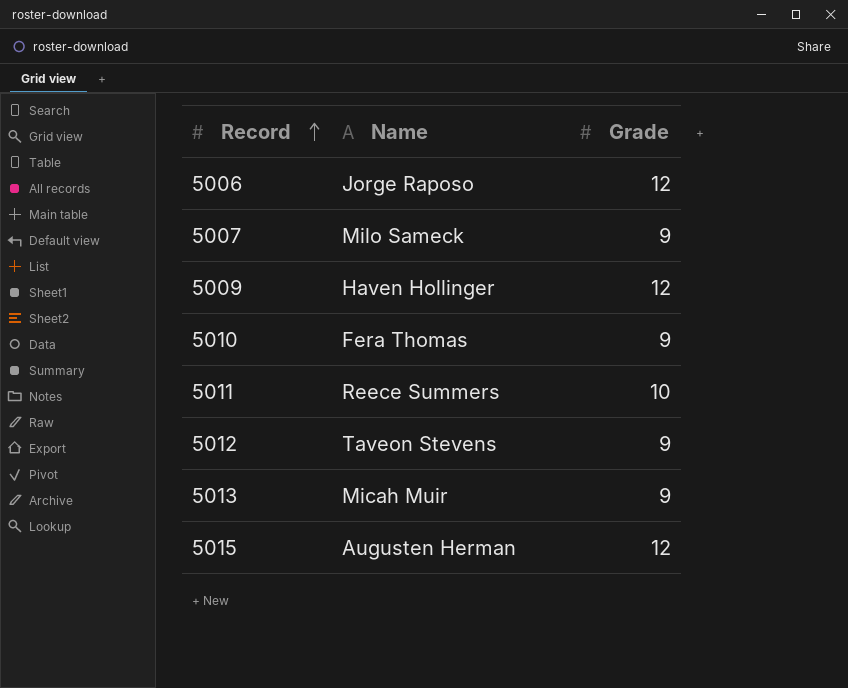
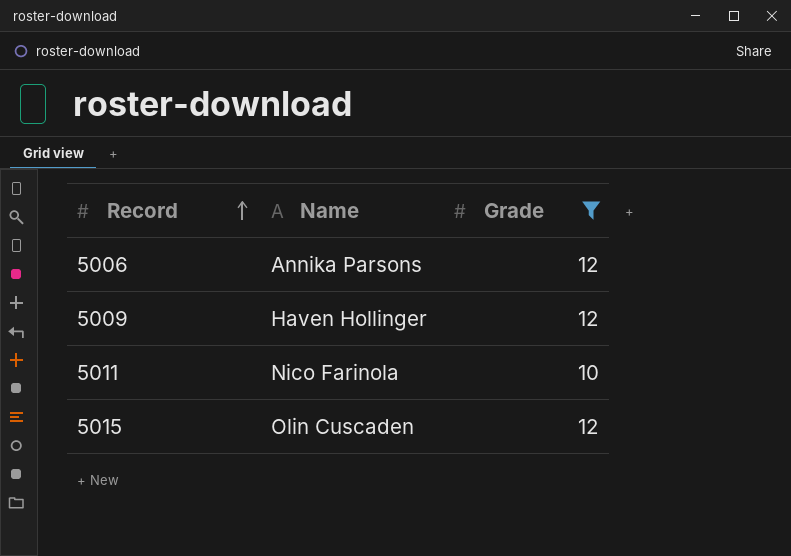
filter: none -> Grade != 9
5006 | Name: Jorge Raposo -> Annika Parsons
5011 | Name: Reece Summers -> Nico Farinola
5015 | Name: Augusten Herman -> Olin Cuscaden

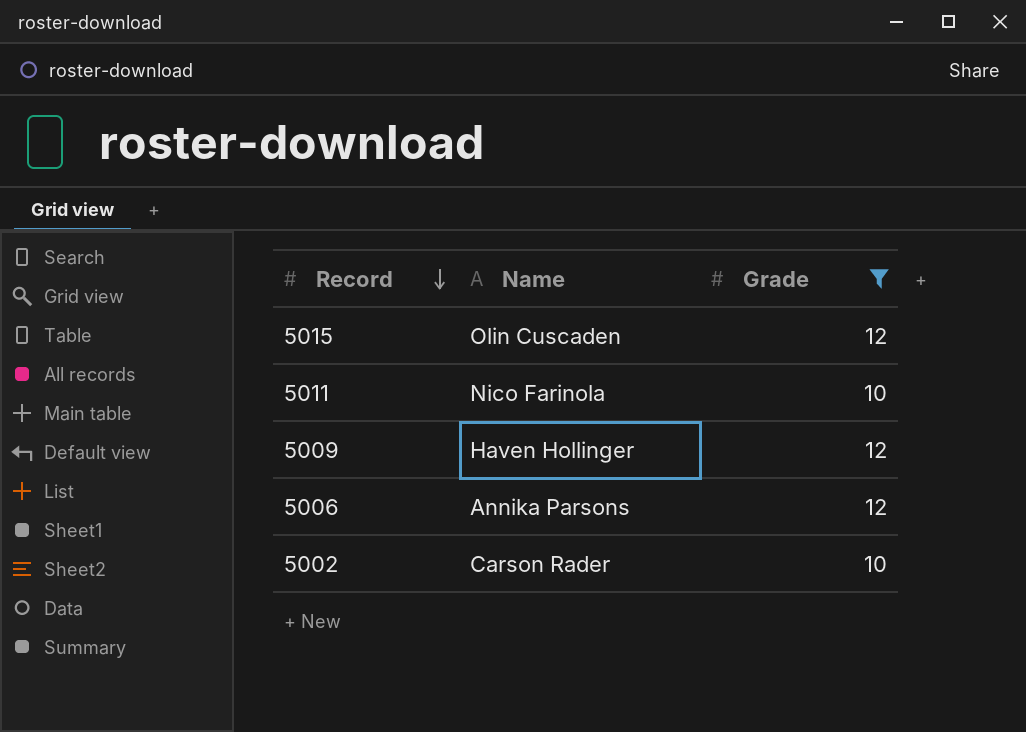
row order: Record ascending -> Record descending
row 5002: none -> Carson Rader | 10

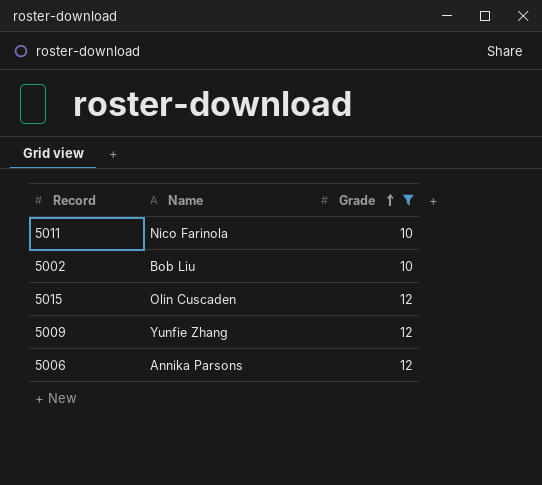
row order: Record descending -> Grade ascending
5002 | Name: Carson Rader -> Bob Liu
5009 | Name: Haven Hollinger -> Yunfie Zhang

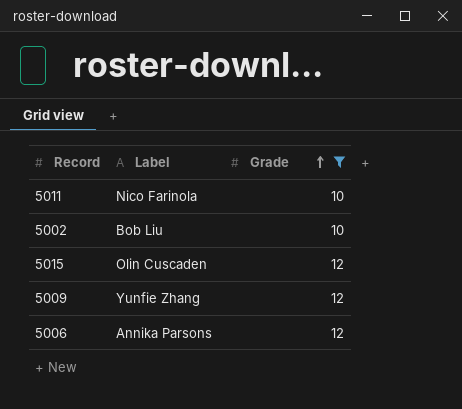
column name: Name -> Label

